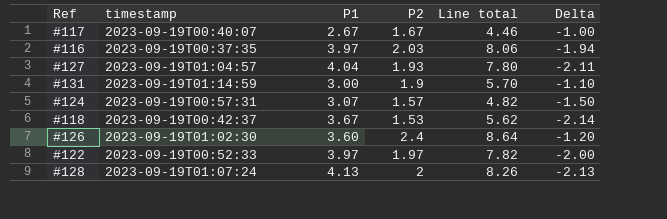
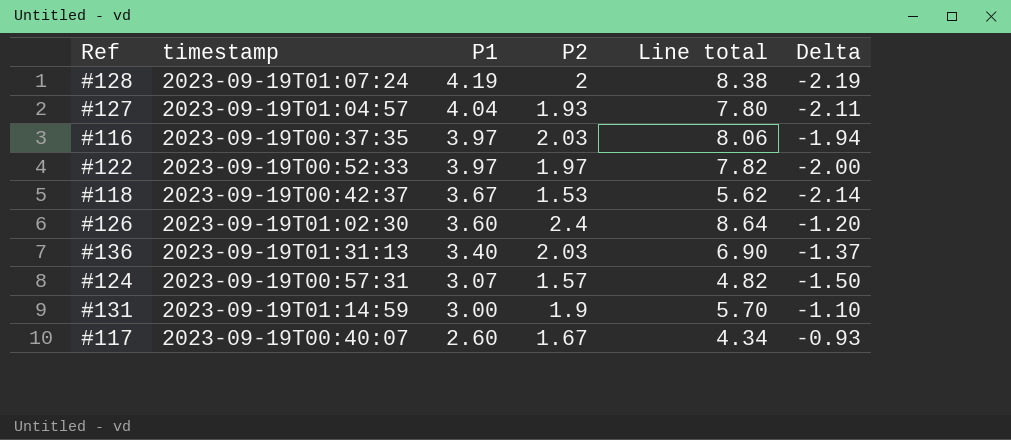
row order: none -> P1 descending
#128 | P1: 4.13 -> 4.19
#128 | Line total: 8.26 -> 8.38
#128 | Delta: -2.13 -> -2.19
row #136: none -> 2023-09-19T01:31:13 | 3.40 | 2.03 | 6.90 | -1.37
#117 | P1: 2.67 -> 2.60
#117 | Line total: 4.46 -> 4.34
#117 | Delta: -1.00 -> -0.93

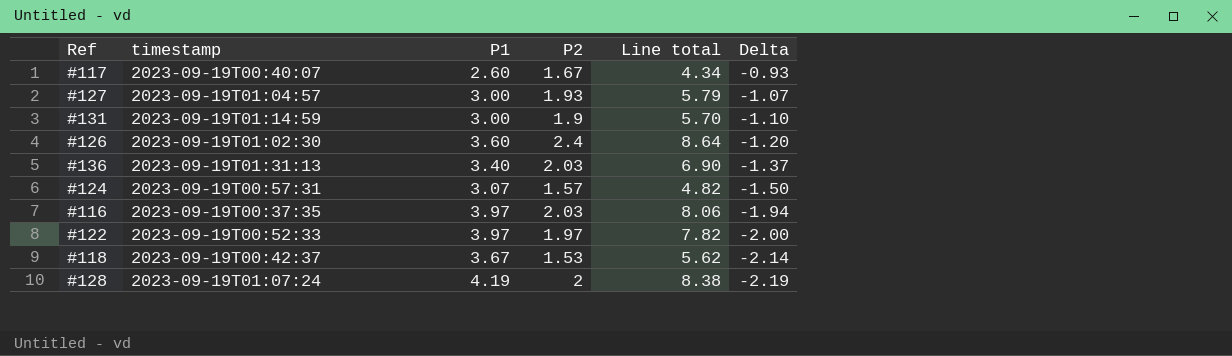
row order: P1 descending -> Delta descending
#127 | P1: 4.04 -> 3.00
#127 | Line total: 7.80 -> 5.79
#127 | Delta: -2.11 -> -1.07

